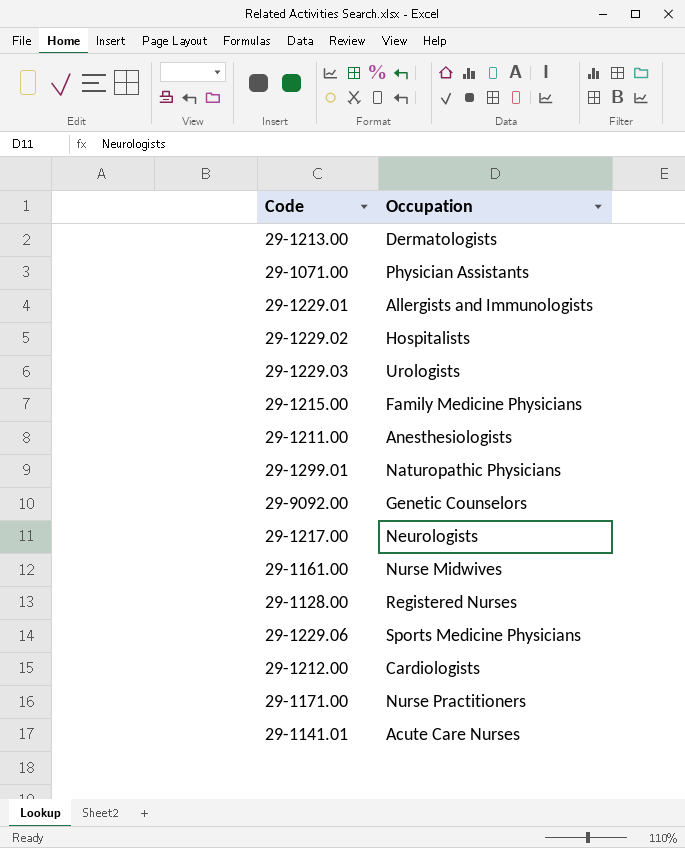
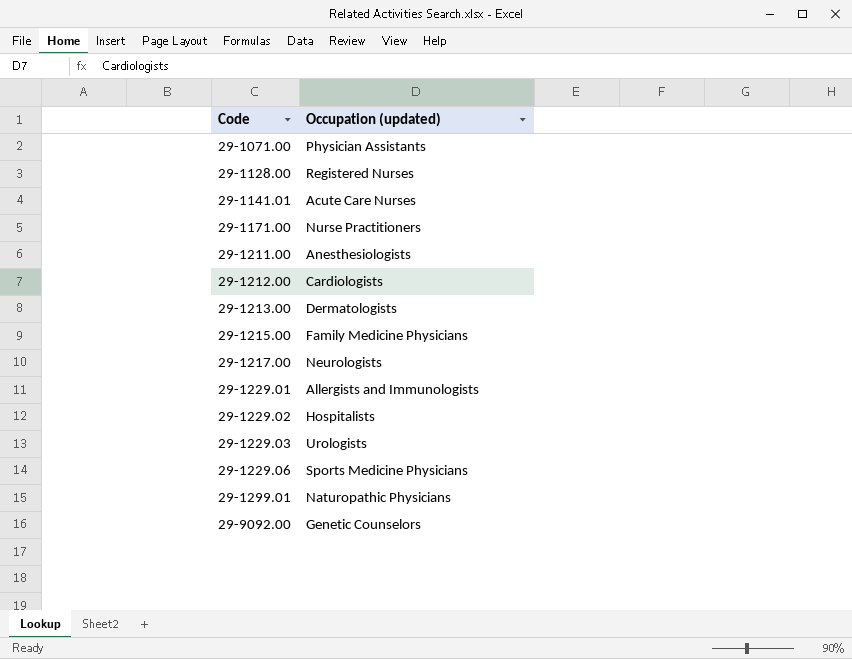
row order: none -> Code ascending
column name: Occupation -> Occupation (updated)
row 29-1161.00: Nurse Midwives -> none

